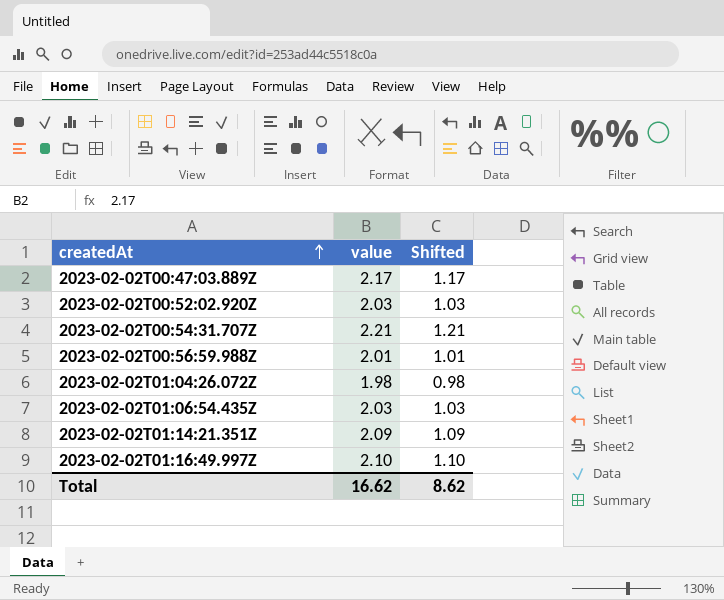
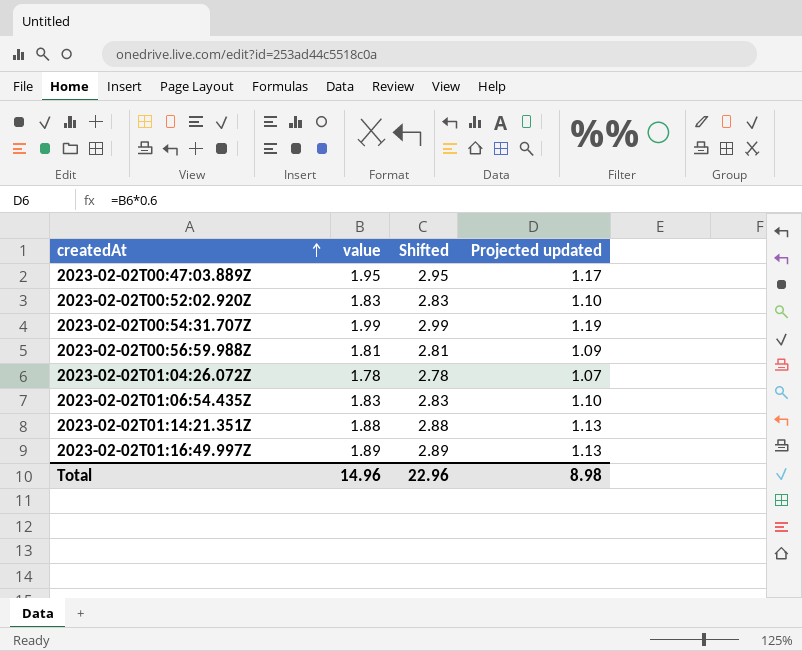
column Shifted | formula: [value] - 1 -> [value] + 1
column Projected updated | formula: none -> [value] * 0.6
2023-02-02T00:47:03.889Z | value: 2.17 -> 1.95
2023-02-02T00:52:02.920Z | value: 2.03 -> 1.83
2023-02-02T00:54:31.707Z | value: 2.21 -> 1.99
2023-02-02T00:56:59.988Z | value: 2.01 -> 1.81
2023-02-02T01:04:26.072Z | value: 1.98 -> 1.78
2023-02-02T01:06:54.435Z | value: 2.03 -> 1.83
2023-02-02T01:14:21.351Z | value: 2.09 -> 1.88
2023-02-02T01:16:49.997Z | value: 2.10 -> 1.89
Total | value: 16.62 -> 14.96
Total | Shifted: 8.62 -> 22.96

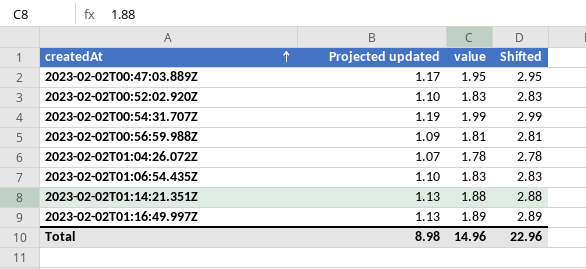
column Projected updated | position: 4 -> 2

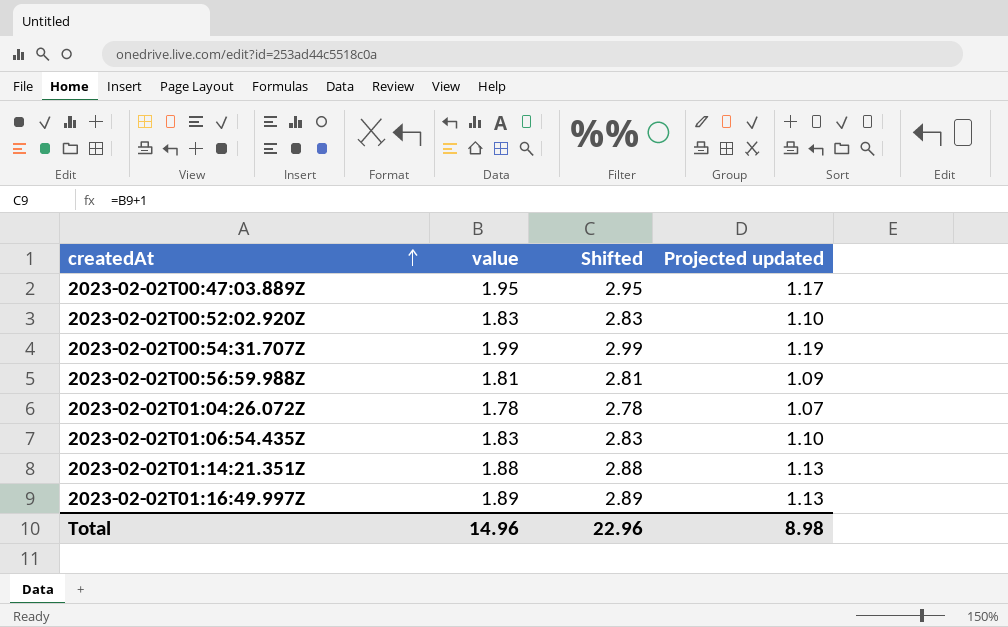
column Projected updated | position: 2 -> 4

